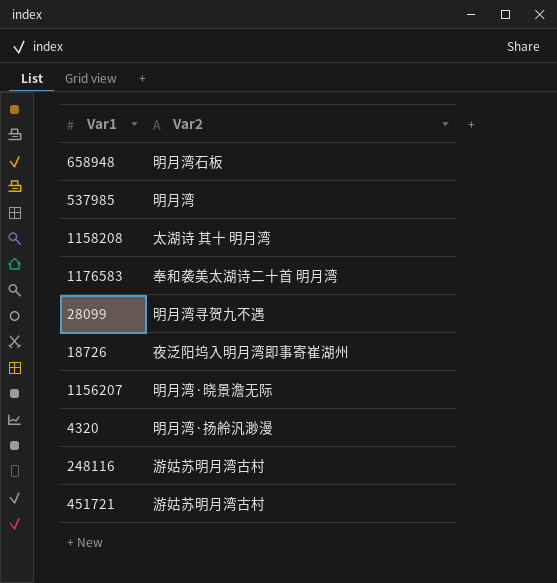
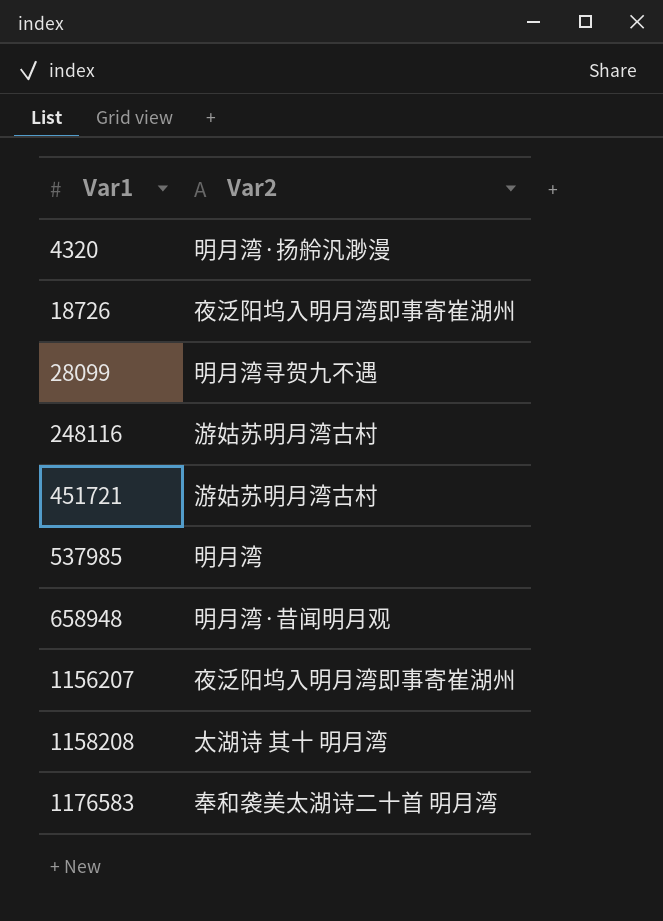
row order: none -> Var1 ascending
658948 | Var2: 明月湾石板 -> 明月湾·昔闻明月观
1156207 | Var2: 明月湾·晓景澹无际 -> 夜泛阳坞入明月湾即事寄崔湖州

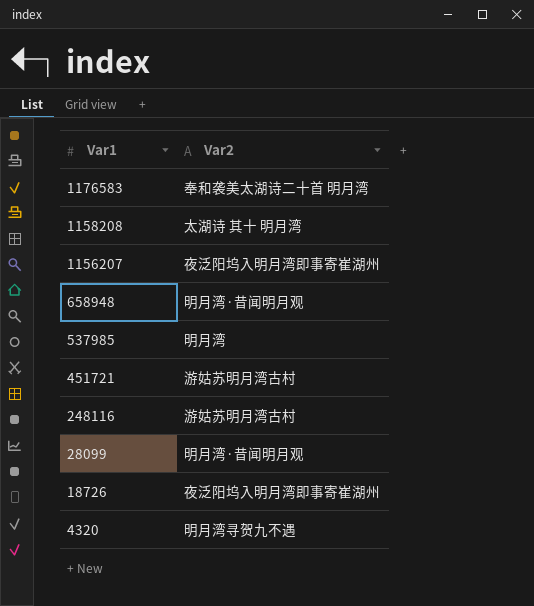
row order: Var1 ascending -> Var1 descending
28099 | Var2: 明月湾寻贺九不遇 -> 明月湾·昔闻明月观
4320 | Var2: 明月湾·扬舲汎渺漫 -> 明月湾寻贺九不遇

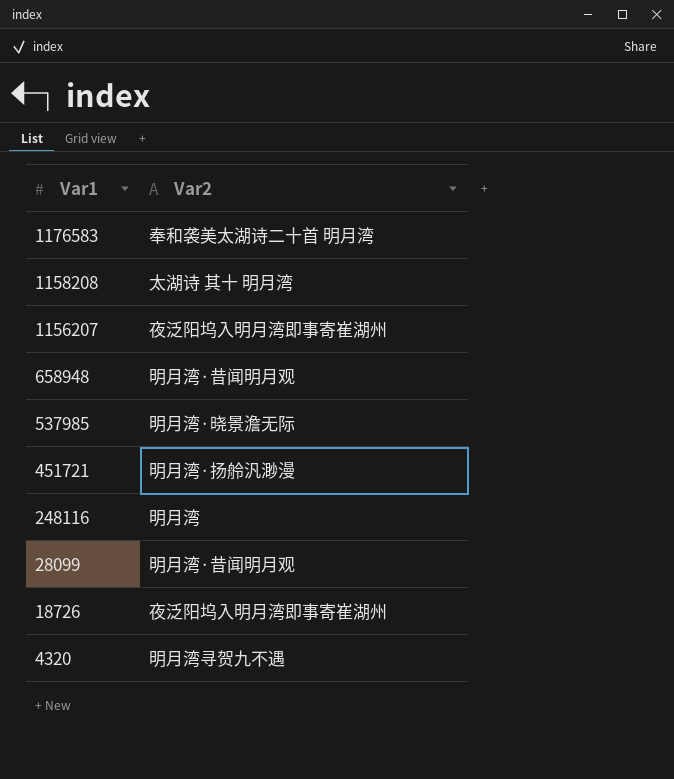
537985 | Var2: 明月湾 -> 明月湾·晓景澹无际
451721 | Var2: 游姑苏明月湾古村 -> 明月湾·扬舲汎渺漫
248116 | Var2: 游姑苏明月湾古村 -> 明月湾

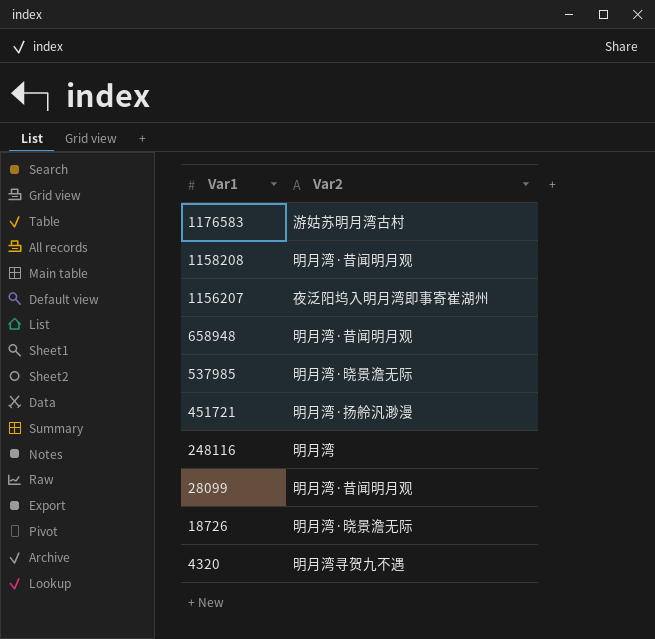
1176583 | Var2: 奉和袭美太湖诗二十首 明月湾 -> 游姑苏明月湾古村
1158208 | Var2: 太湖诗 其十 明月湾 -> 明月湾·昔闻明月观
18726 | Var2: 夜泛阳坞入明月湾即事寄崔湖州 -> 明月湾·晓景澹无际

